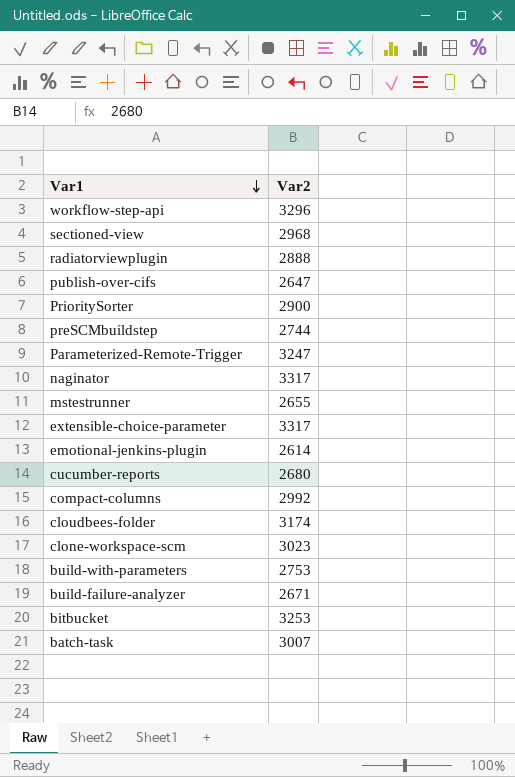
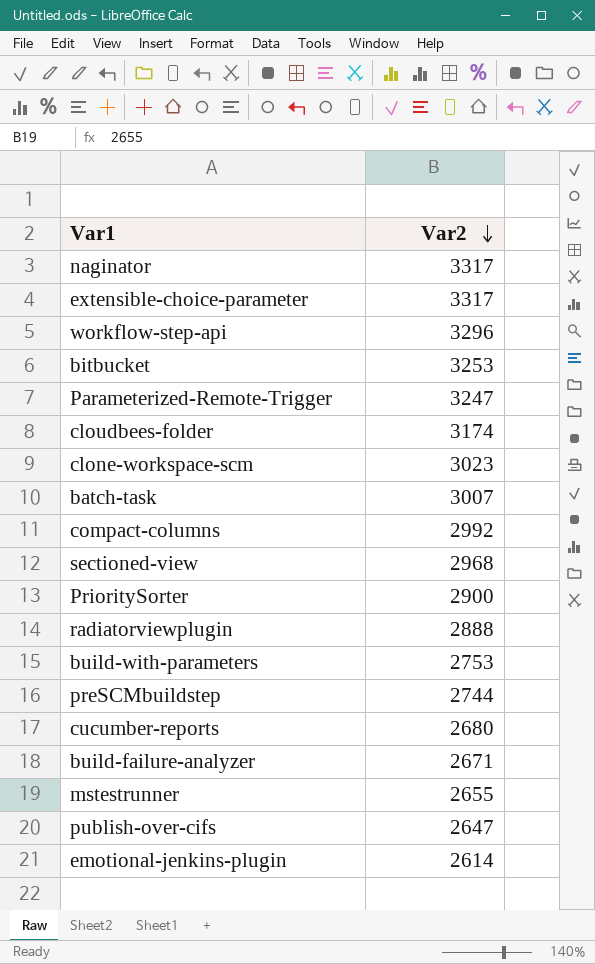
row order: Var1 descending -> Var2 descending

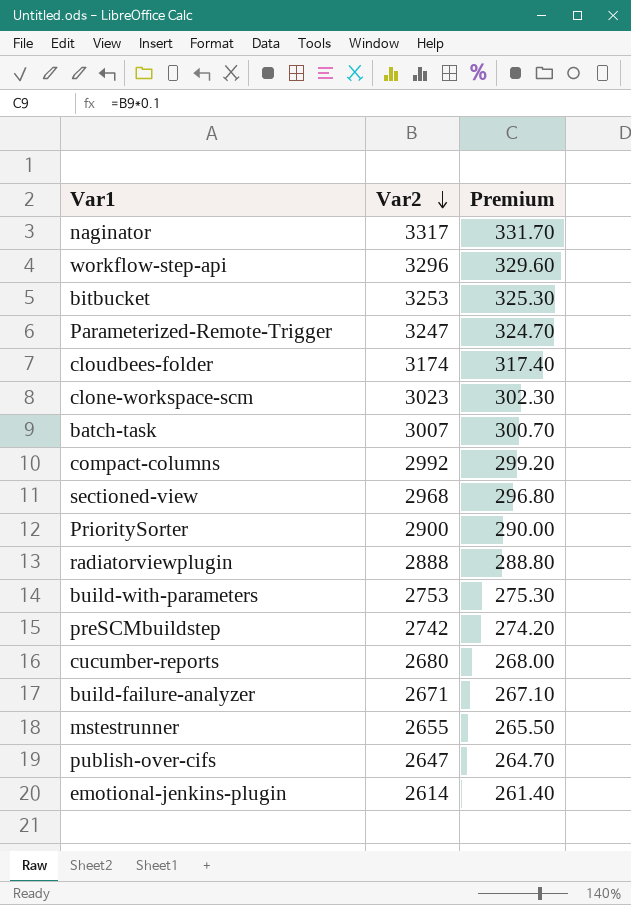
column Premium | formula: none -> [Var2] * 0.1
row extensible-choice-parameter: 3317 -> none
preSCMbuildstep | Var2: 2744 -> 2742

